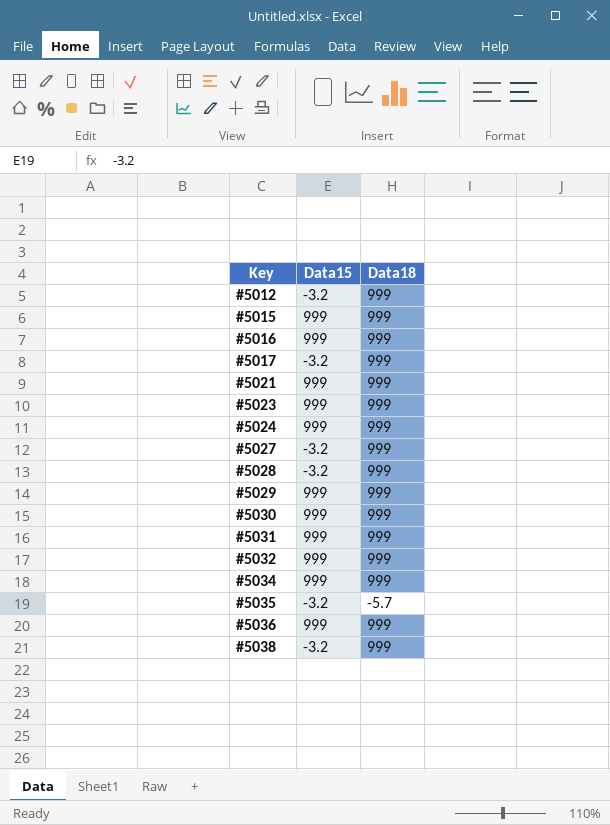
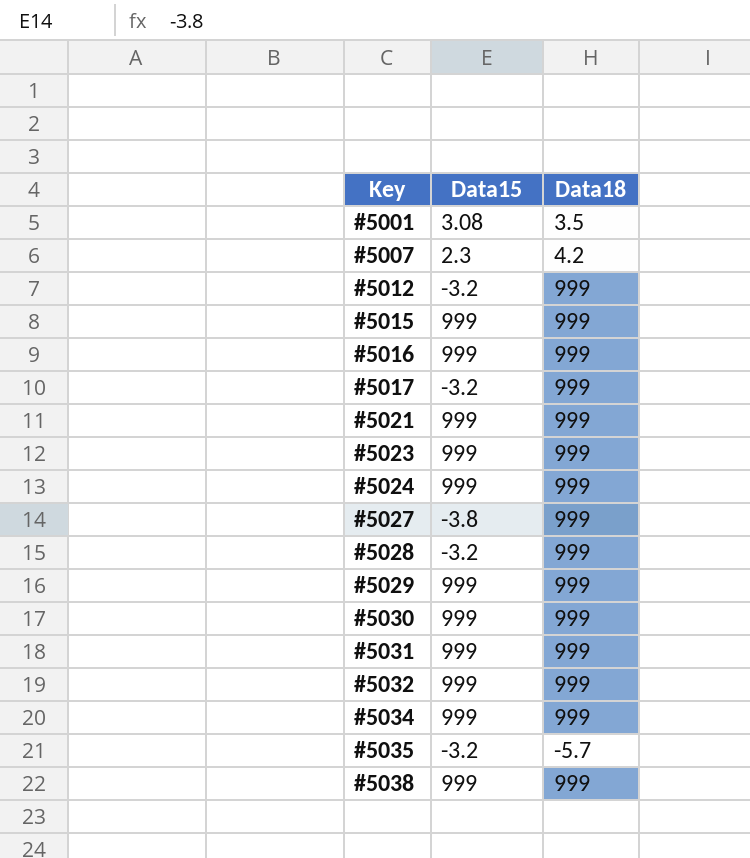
row #5036: 999 | 999 -> none
row #5001: none -> 3.08 | 3.5
row #5007: none -> 2.3 | 4.2
#5027 | Data15: -3.2 -> -3.8
#5038 | Data15: -3.2 -> 999

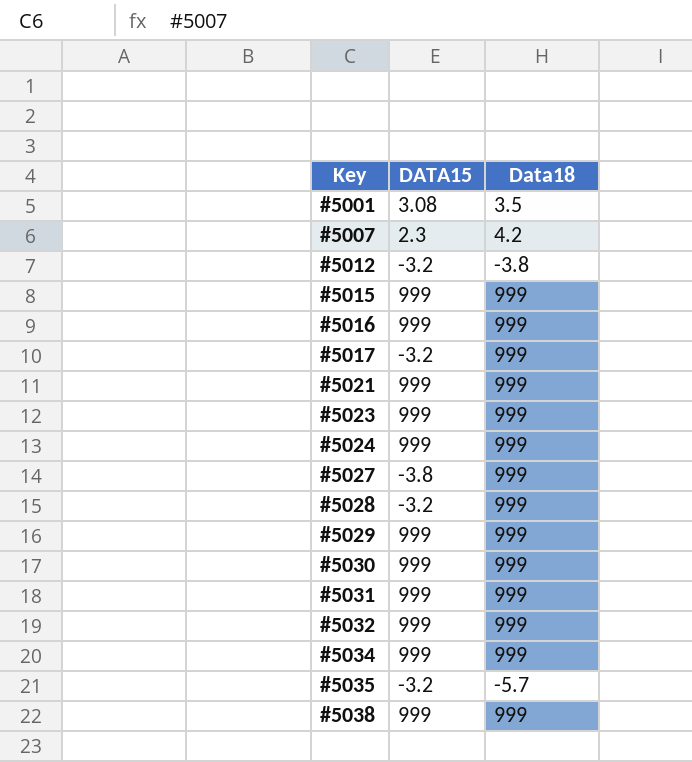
column name: Data15 -> DATA15
#5012 | Data18: 999 -> -3.8

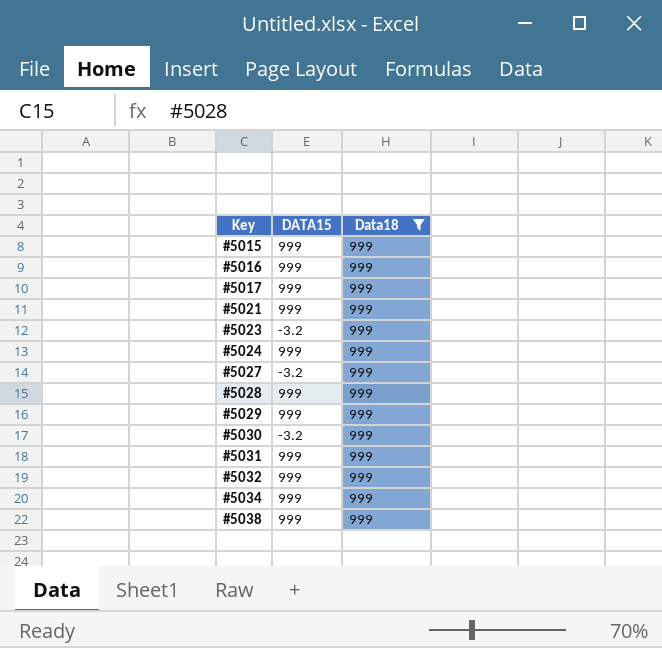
filter: none -> Data18 = 999
#5017 | DATA15: -3.2 -> 999
#5023 | DATA15: 999 -> -3.2
#5027 | DATA15: -3.8 -> -3.2
#5028 | DATA15: -3.2 -> 999
#5030 | DATA15: 999 -> -3.2

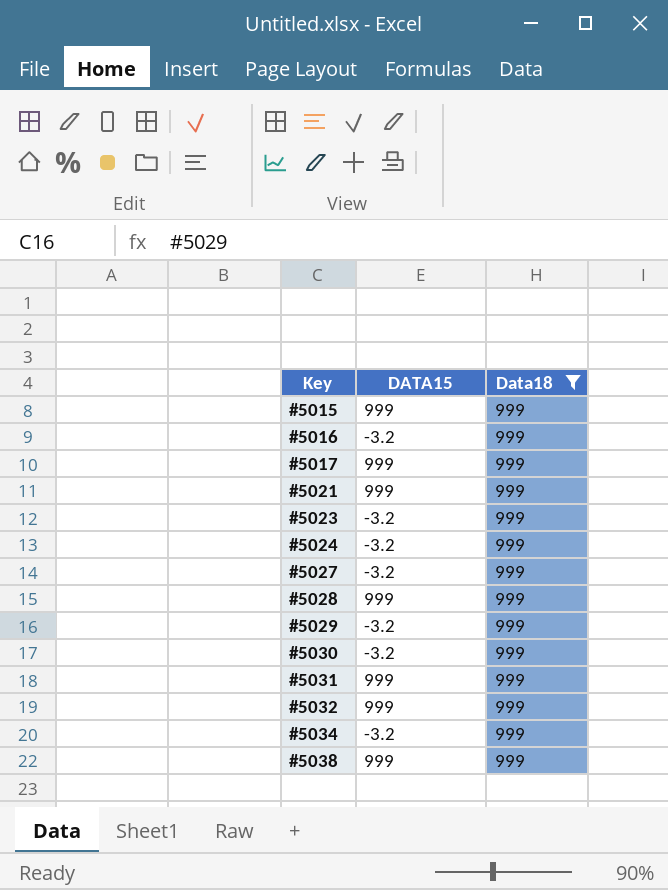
#5016 | DATA15: 999 -> -3.2
#5024 | DATA15: 999 -> -3.2
#5029 | DATA15: 999 -> -3.2
#5034 | DATA15: 999 -> -3.2

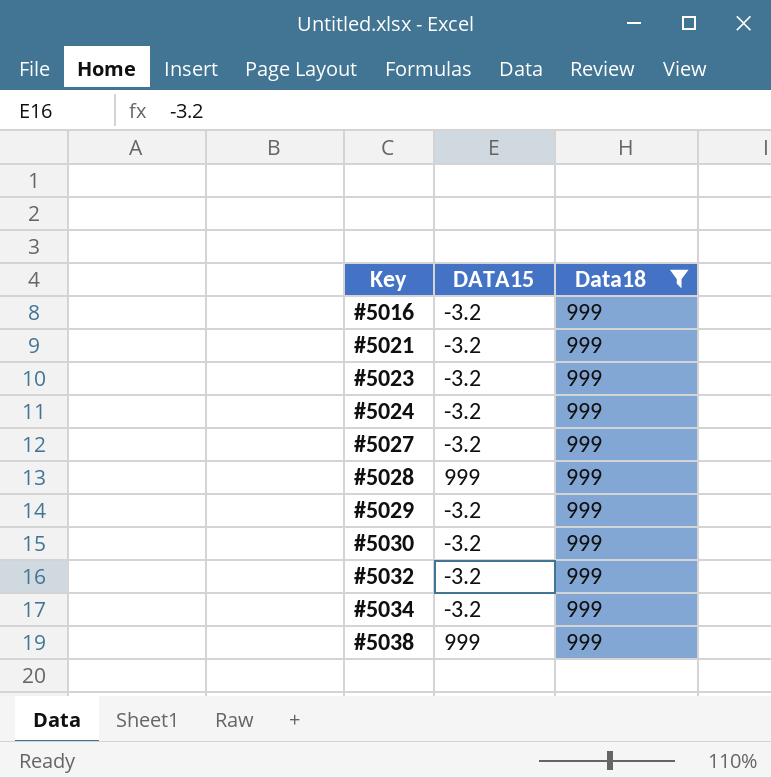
row #5015: 999 | 999 -> none
row #5017: 999 | 999 -> none
row #5031: 999 | 999 -> none
#5021 | DATA15: 999 -> -3.2
#5032 | DATA15: 999 -> -3.2

